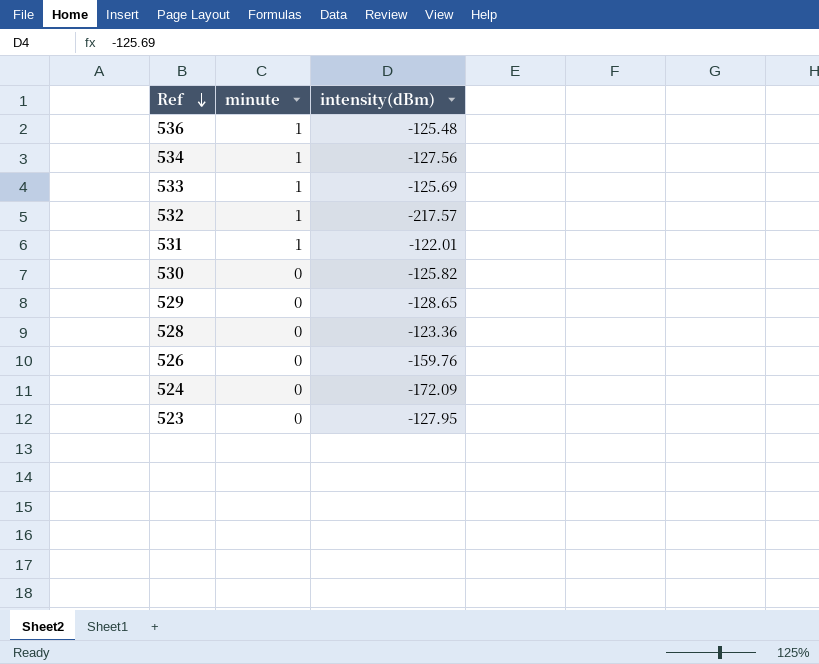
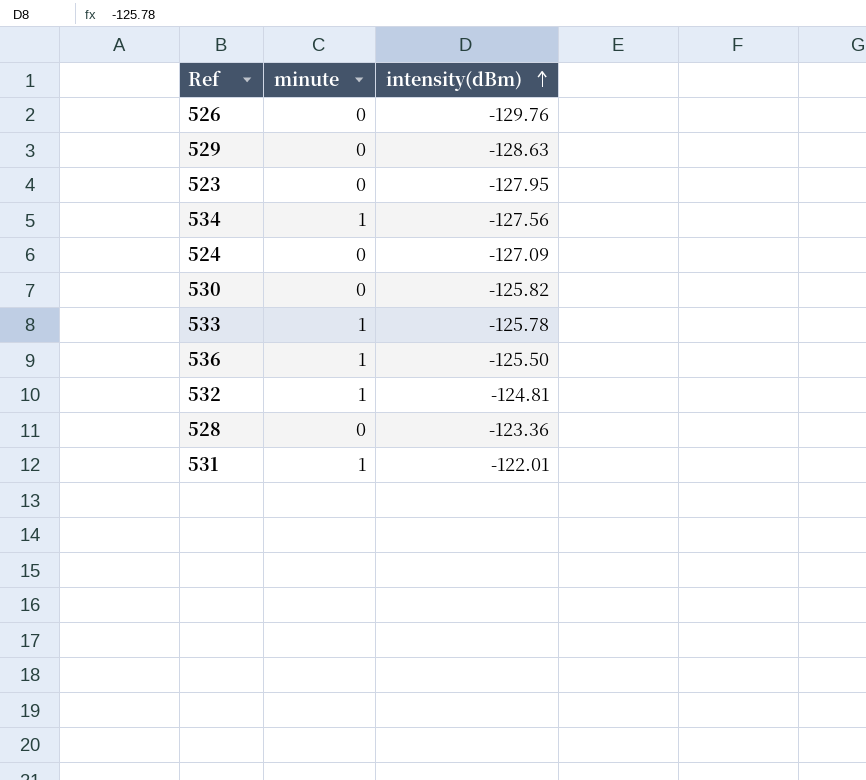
row order: Ref descending -> intensity(dBm) ascending
526 | intensity(dBm): -159.76 -> -129.76
529 | intensity(dBm): -128.65 -> -128.63
524 | intensity(dBm): -172.09 -> -127.09
533 | intensity(dBm): -125.69 -> -125.78
536 | intensity(dBm): -125.48 -> -125.50
532 | intensity(dBm): -217.57 -> -124.81

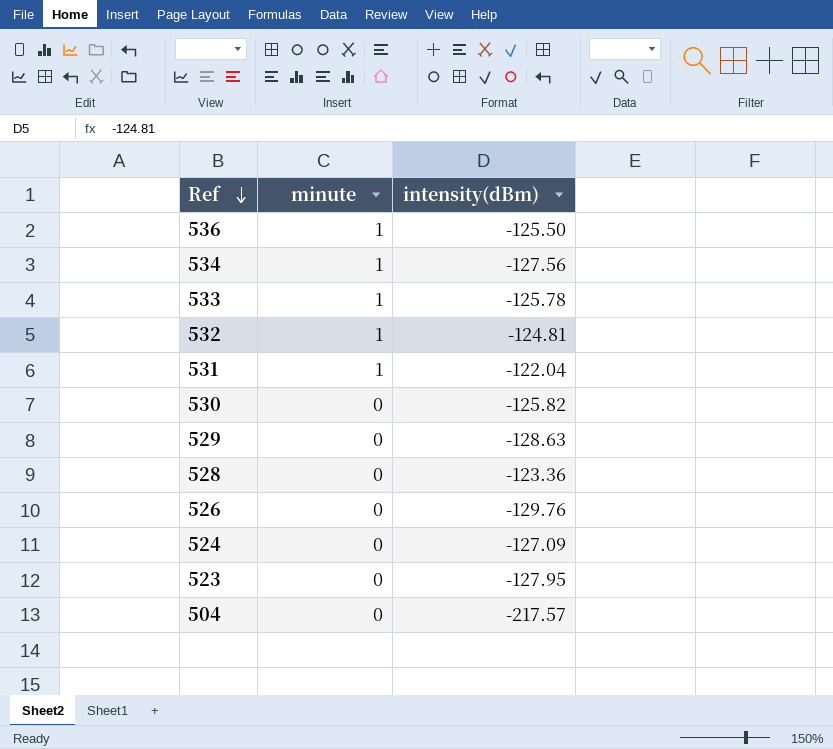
row order: intensity(dBm) ascending -> Ref descending
531 | intensity(dBm): -122.01 -> -122.04
row 504: none -> 0 | -217.57

